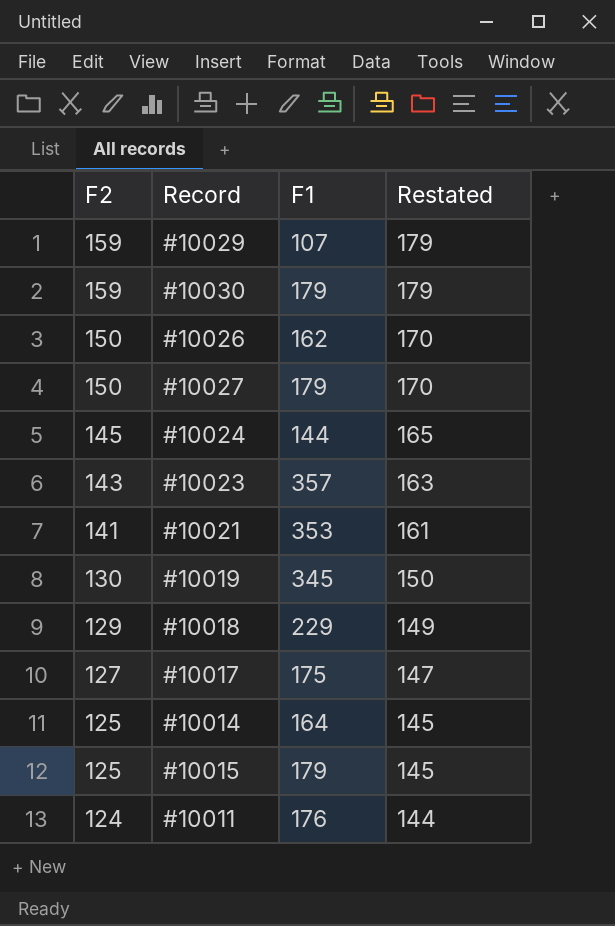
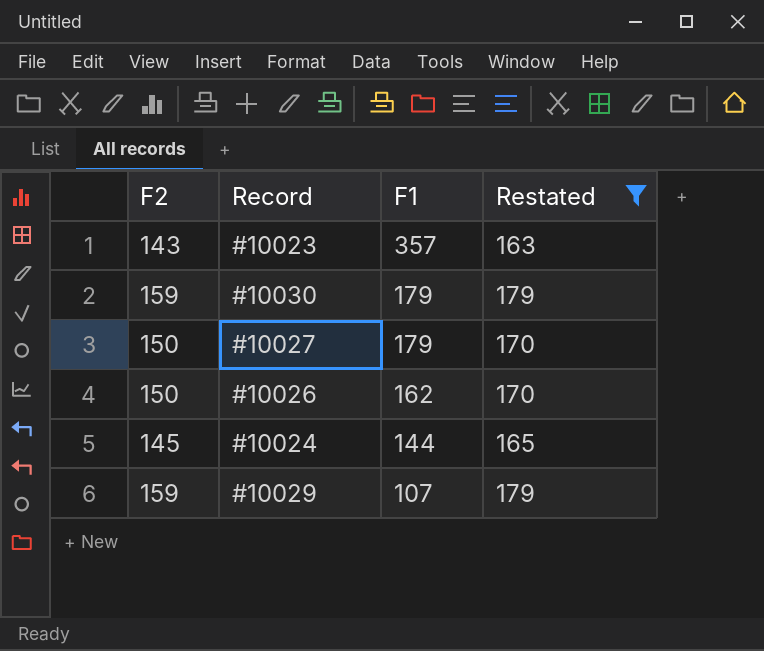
filter: none -> Restated >= 163
row order: F2 descending -> F1 descending

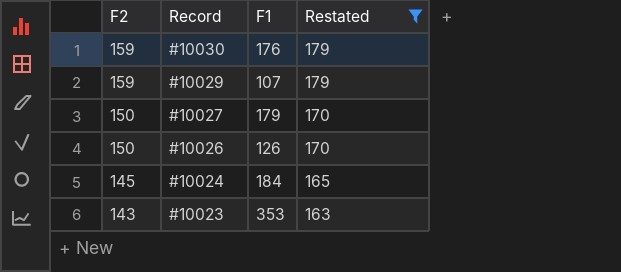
row order: F1 descending -> F2 descending
#10030 | F1: 179 -> 176
#10026 | F1: 162 -> 126
#10024 | F1: 144 -> 184
#10023 | F1: 357 -> 353

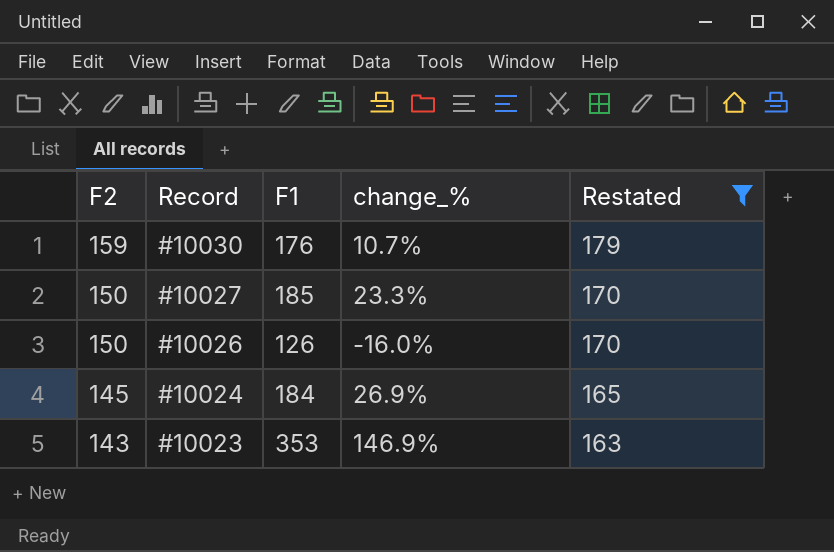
column change_% | formula: none -> ([F1] - [F2]) / [F2]
row #10029: 159 | 107 | 179 -> none
#10027 | F1: 179 -> 185

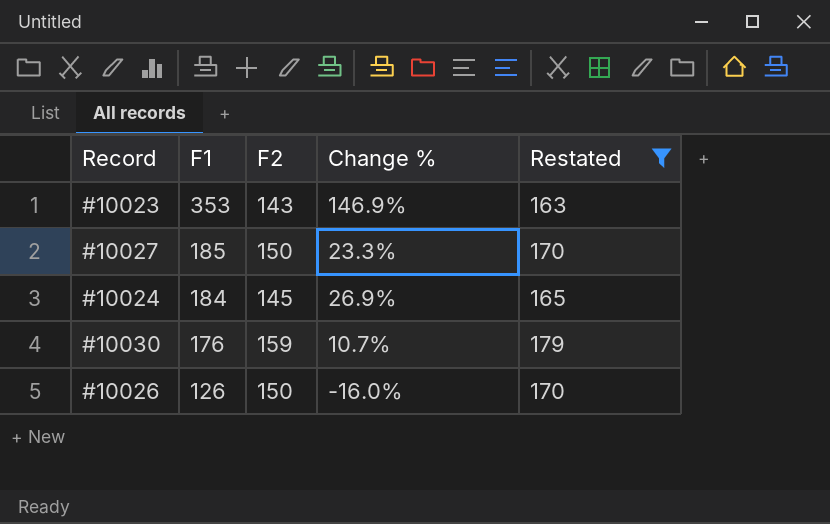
row order: F2 descending -> F1 descending
column F2 | position: 1 -> 3
column name: change_% -> Change %

